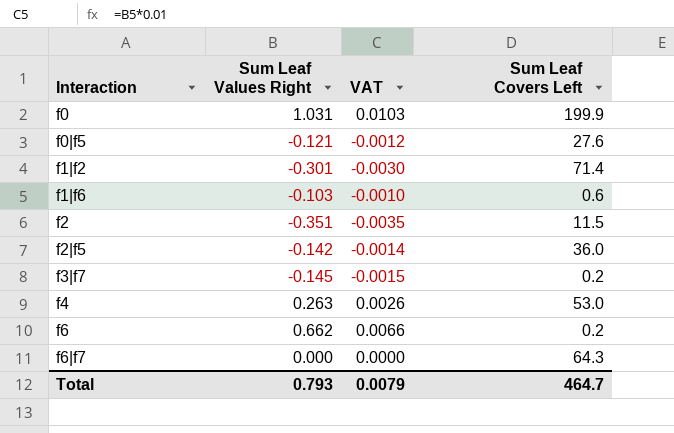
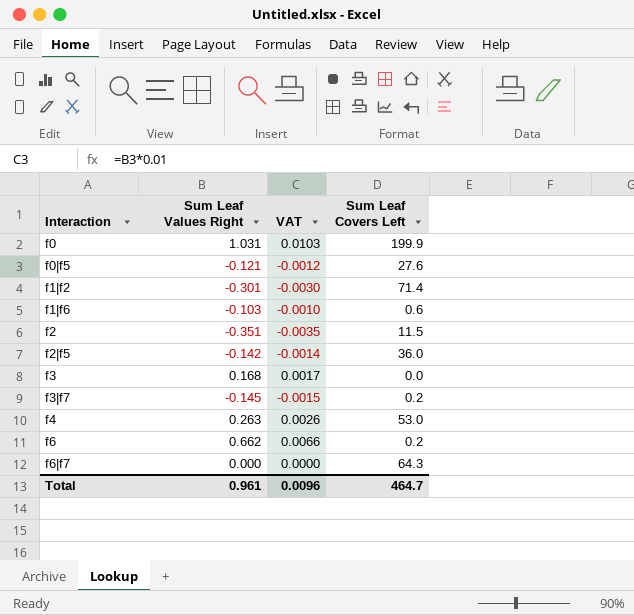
row f3: none -> 0.168 | 0.0017 | 0.0
Total | Sum Leaf Values Right: 0.793 -> 0.961
Total | VAT: 0.0079 -> 0.0096

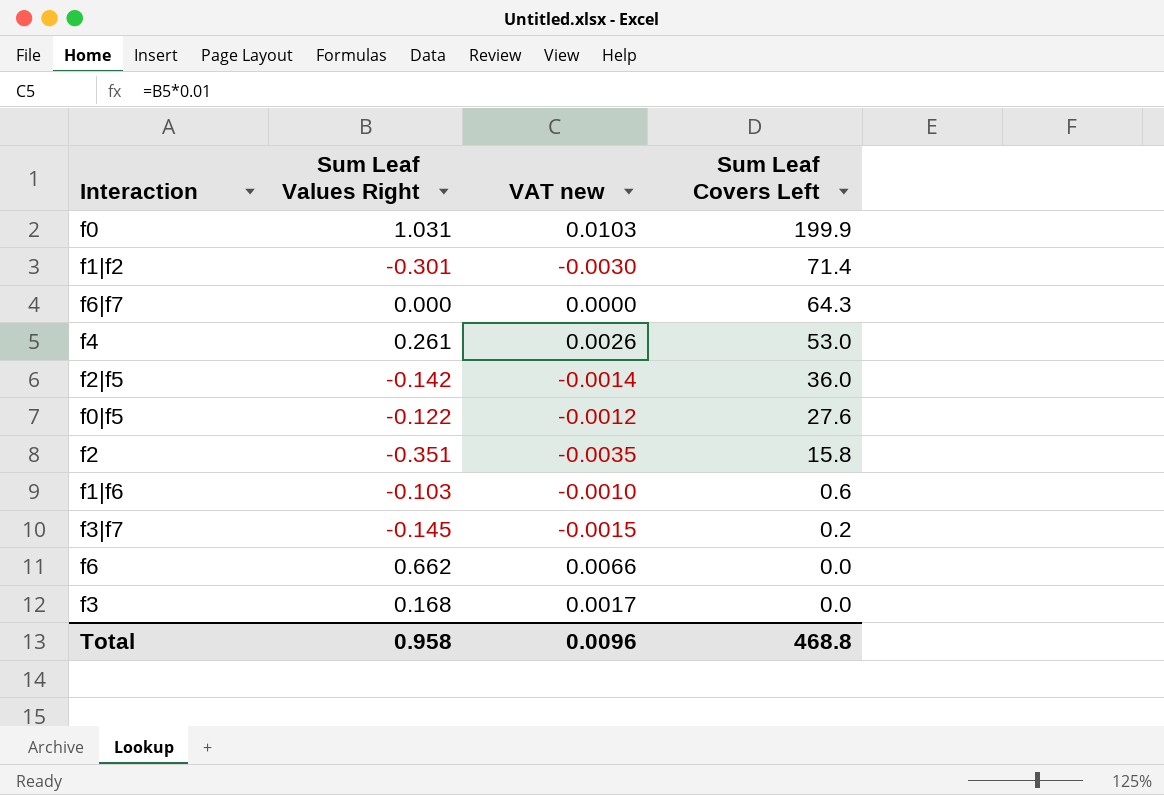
row order: Interaction ascending -> Sum Leaf Covers Left descending
column name: VAT -> VAT new
f4 | Sum Leaf Values Right: 0.263 -> 0.261
f0|f5 | Sum Leaf Values Right: -0.121 -> -0.122
f2 | Sum Leaf Covers Left: 11.5 -> 15.8
f6 | Sum Leaf Covers Left: 0.2 -> 0.0
Total | Sum Leaf Values Right: 0.961 -> 0.958
Total | Sum Leaf Covers Left: 464.7 -> 468.8

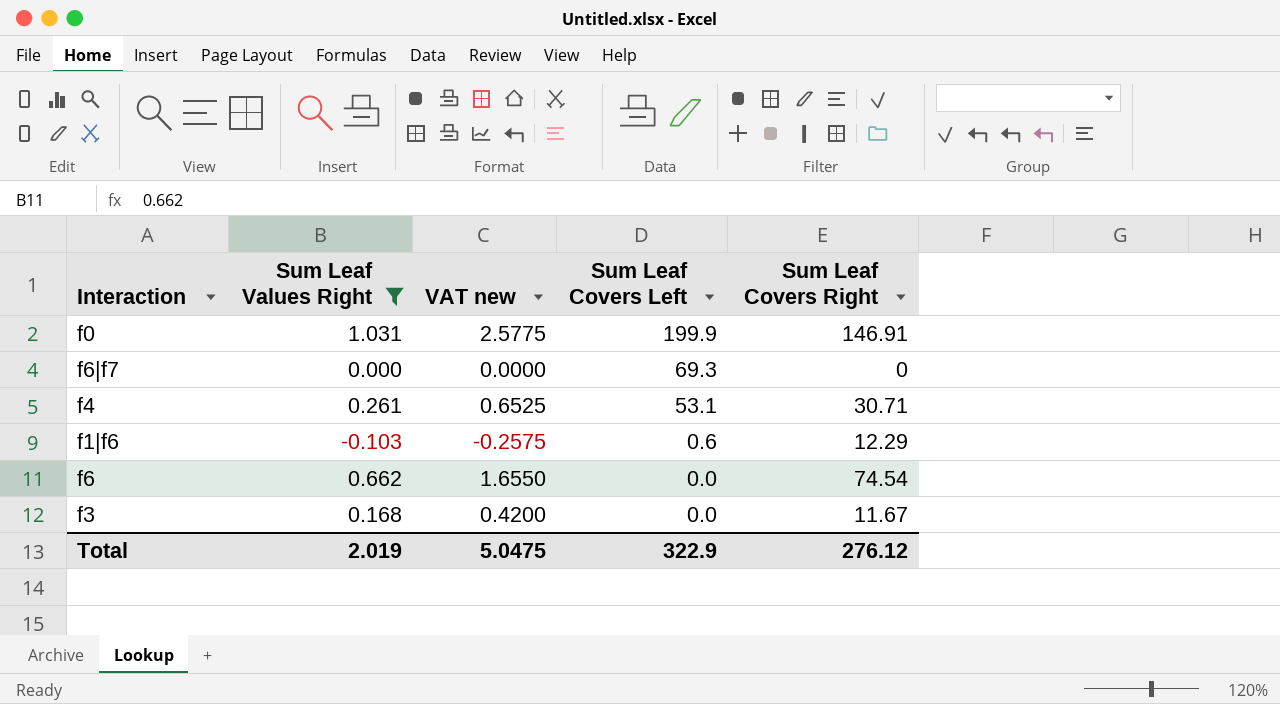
filter: none -> Sum Leaf Values Right >= -0.103
column VAT new | formula: [Sum Leaf Values Right] * 0.01 -> [Sum Leaf Values Right] * 2.5
column Sum Leaf Covers Right | position: none -> 5
f6|f7 | Sum Leaf Covers Left: 64.3 -> 69.3
f4 | Sum Leaf Covers Left: 53.0 -> 53.1
Total | Sum Leaf Values Right: 0.958 -> 2.019
Total | VAT new: 0.0096 -> 5.0475
Total | Sum Leaf Covers Left: 468.8 -> 322.9

